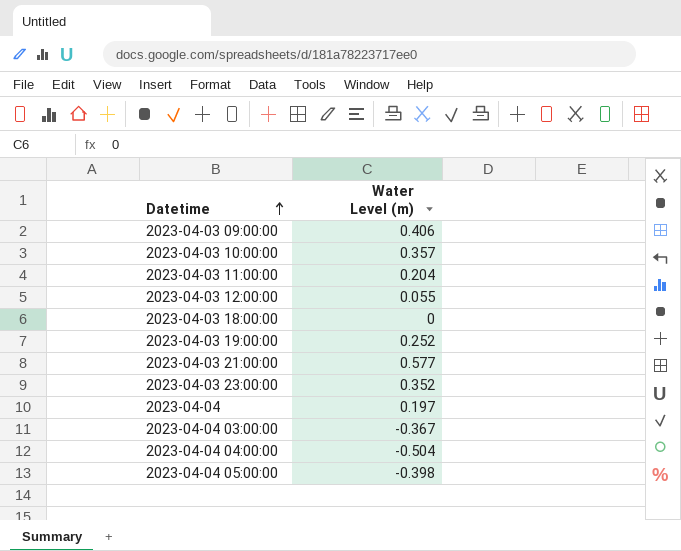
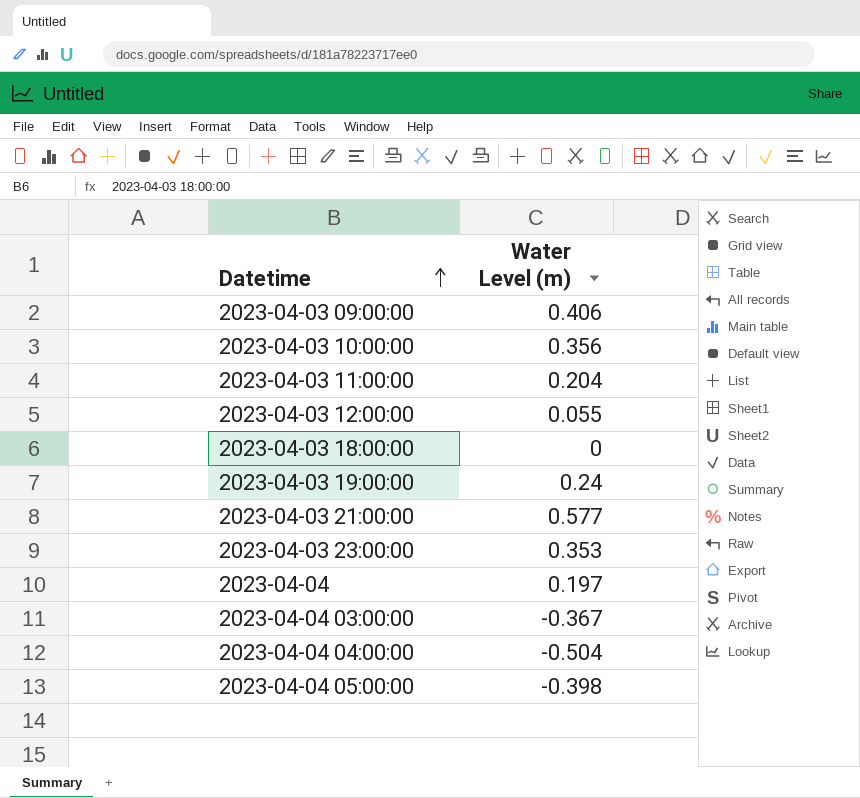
2023-04-03 10:00:00 | Water Level (m): 0.357 -> 0.356
2023-04-03 19:00:00 | Water Level (m): 0.252 -> 0.24
2023-04-03 23:00:00 | Water Level (m): 0.352 -> 0.353

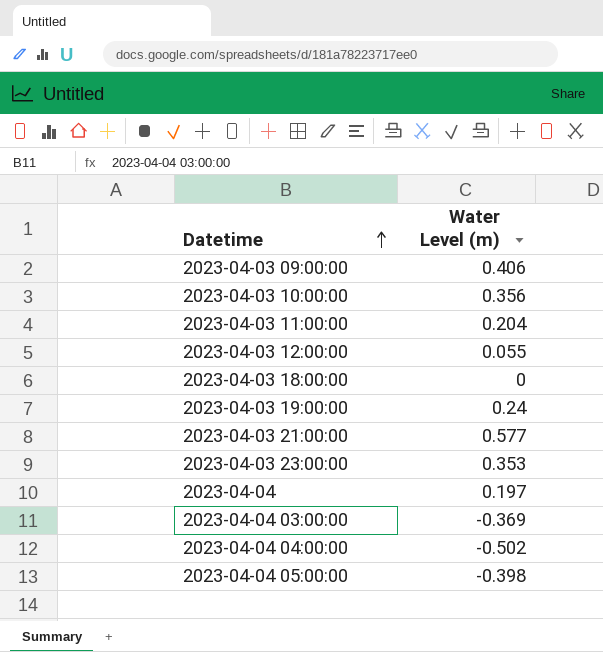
2023-04-04 03:00:00 | Water Level (m): -0.367 -> -0.369
2023-04-04 04:00:00 | Water Level (m): -0.504 -> -0.502

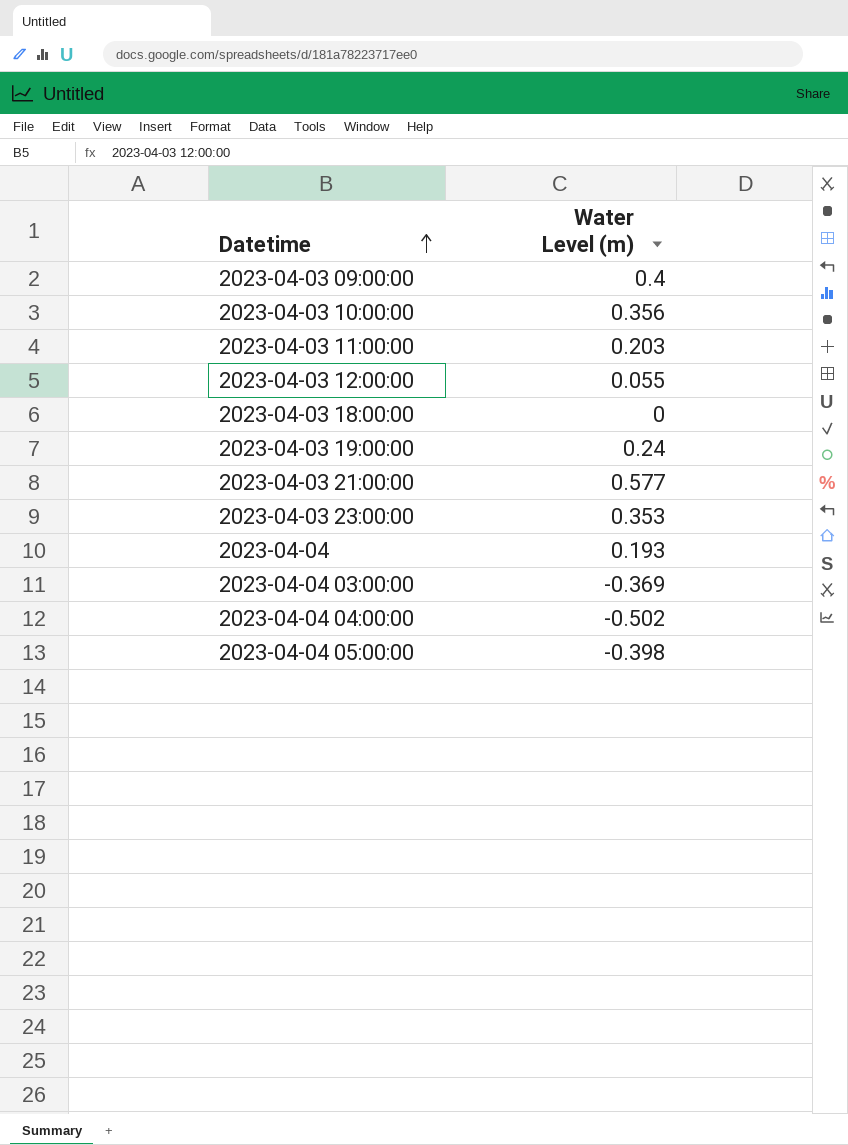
2023-04-03 09:00:00 | Water Level (m): 0.406 -> 0.4
2023-04-03 11:00:00 | Water Level (m): 0.204 -> 0.203
2023-04-04 | Water Level (m): 0.197 -> 0.193

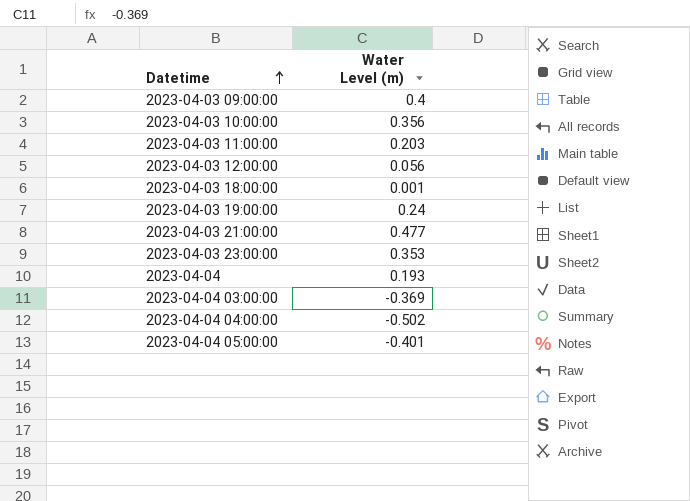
2023-04-03 12:00:00 | Water Level (m): 0.055 -> 0.056
2023-04-03 18:00:00 | Water Level (m): 0 -> 0.001
2023-04-03 21:00:00 | Water Level (m): 0.577 -> 0.477
2023-04-04 05:00:00 | Water Level (m): -0.398 -> -0.401

